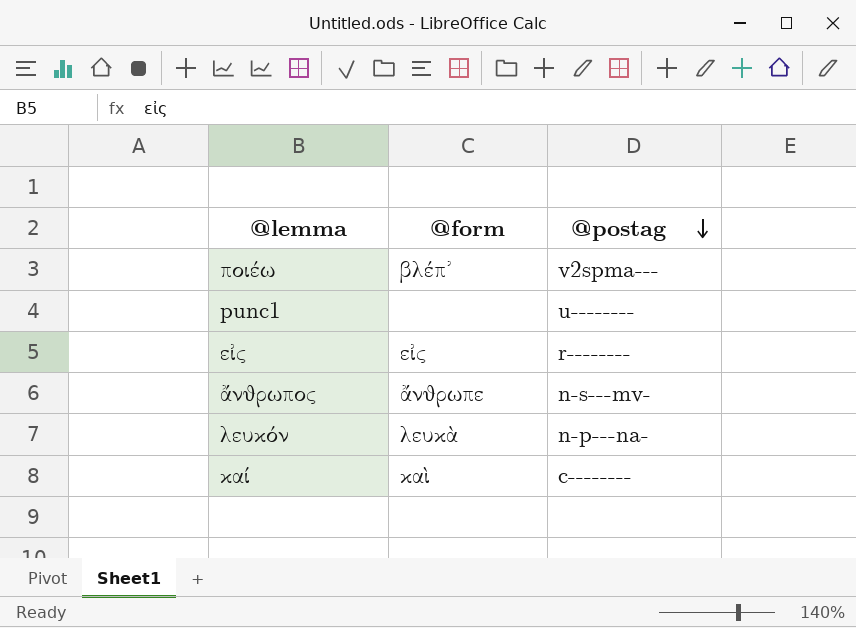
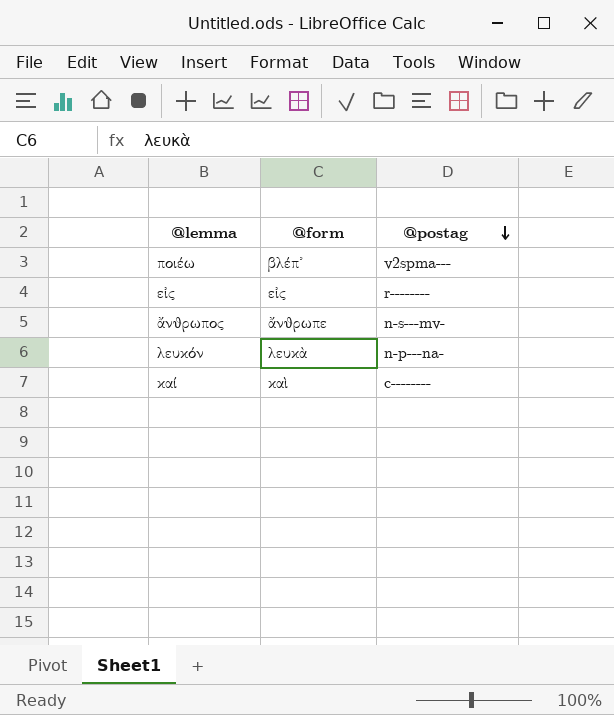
row punc1: none | u-------- -> none

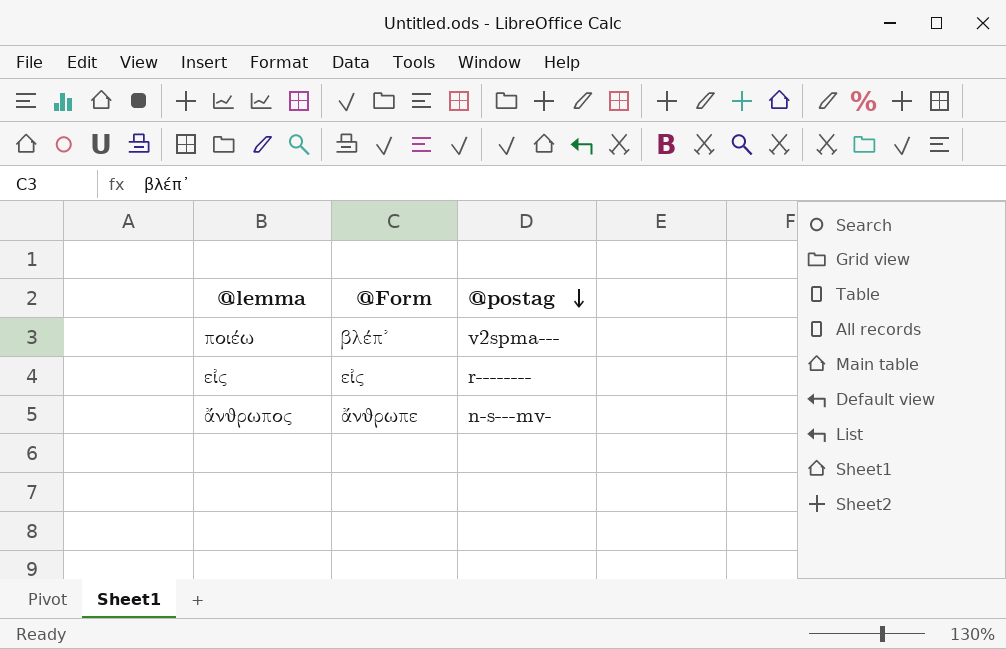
column name: @form -> @Form
row λευκόν: λευκὰ | n-p---na- -> none
row καί: καὶ | c-------- -> none

